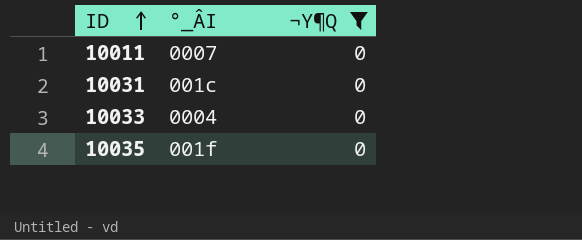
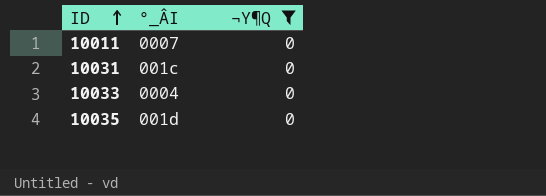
10035 | °_ÂI: 001f -> 001d

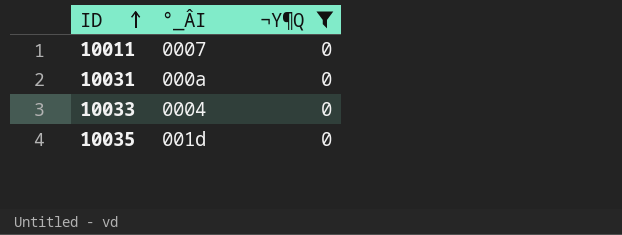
10031 | °_ÂI: 001c -> 000a

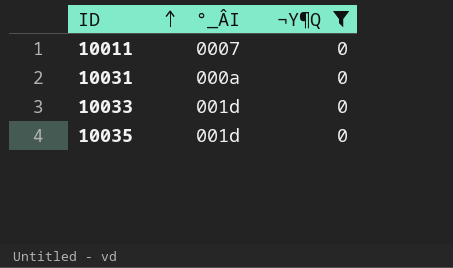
10033 | °_ÂI: 0004 -> 001d

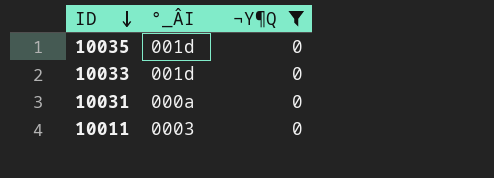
row order: ID ascending -> ID descending
10011 | °_ÂI: 0007 -> 0003

